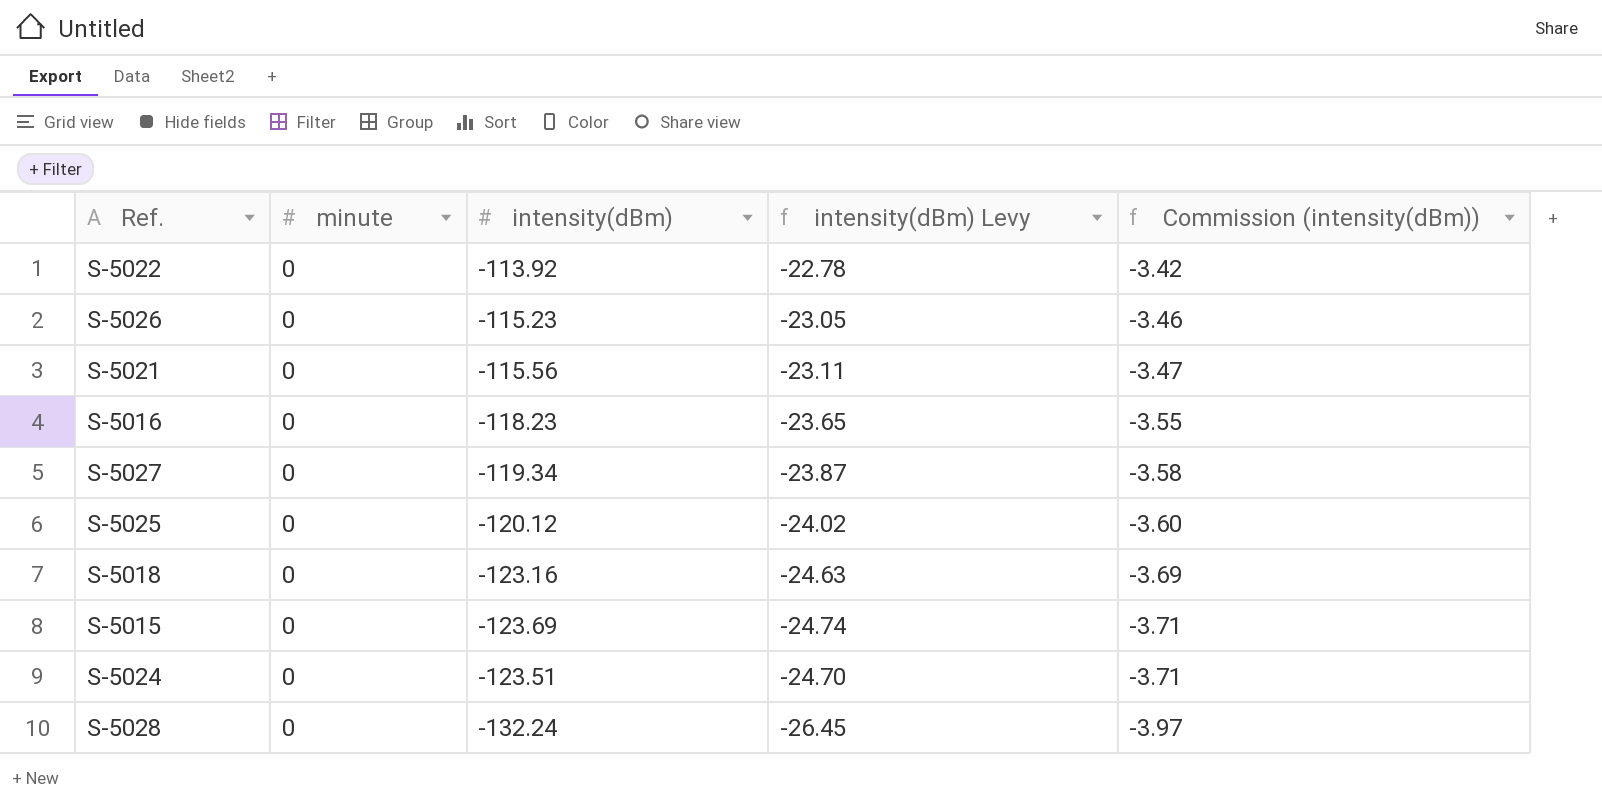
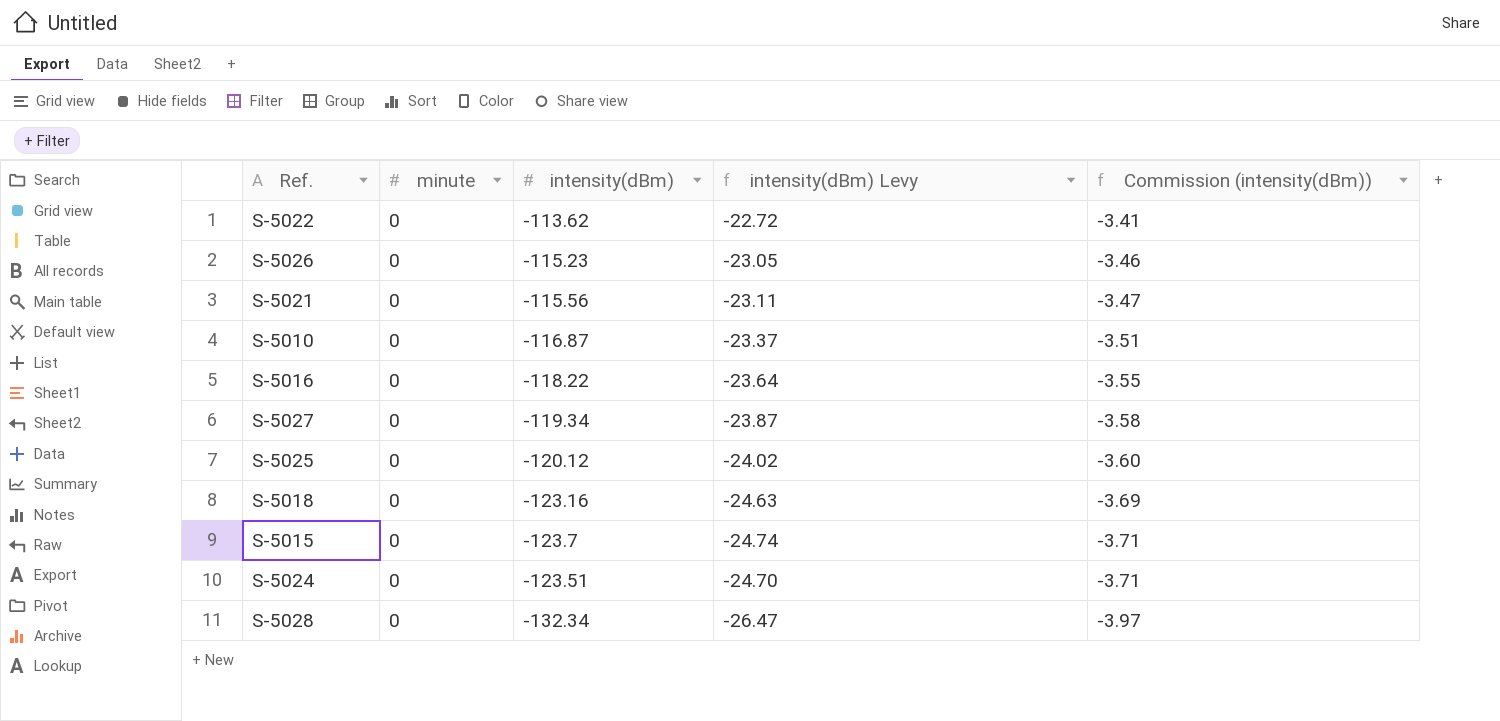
S-5022 | intensity(dBm): -113.92 -> -113.62
S-5022 | intensity(dBm) Levy: -22.78 -> -22.72
S-5022 | Commission (intensity(dBm)): -3.42 -> -3.41
row S-5010: none -> 0 | -116.87 | -23.37 | -3.51
S-5016 | intensity(dBm): -118.23 -> -118.22
S-5016 | intensity(dBm) Levy: -23.65 -> -23.64
S-5015 | intensity(dBm): -123.69 -> -123.7
S-5028 | intensity(dBm): -132.24 -> -132.34
S-5028 | intensity(dBm) Levy: -26.45 -> -26.47

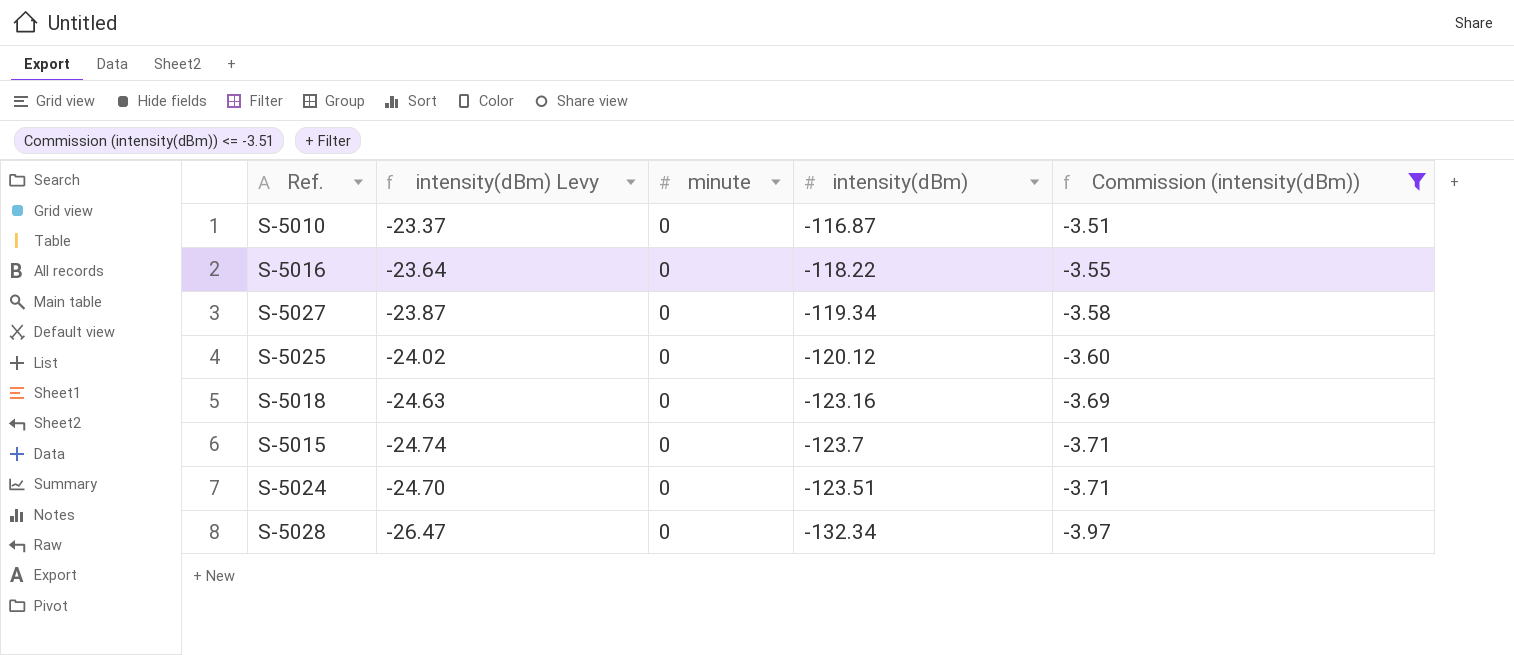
filter: none -> Commission (intensity(dBm)) <= -3.51
column intensity(dBm) Levy | position: 4 -> 2

